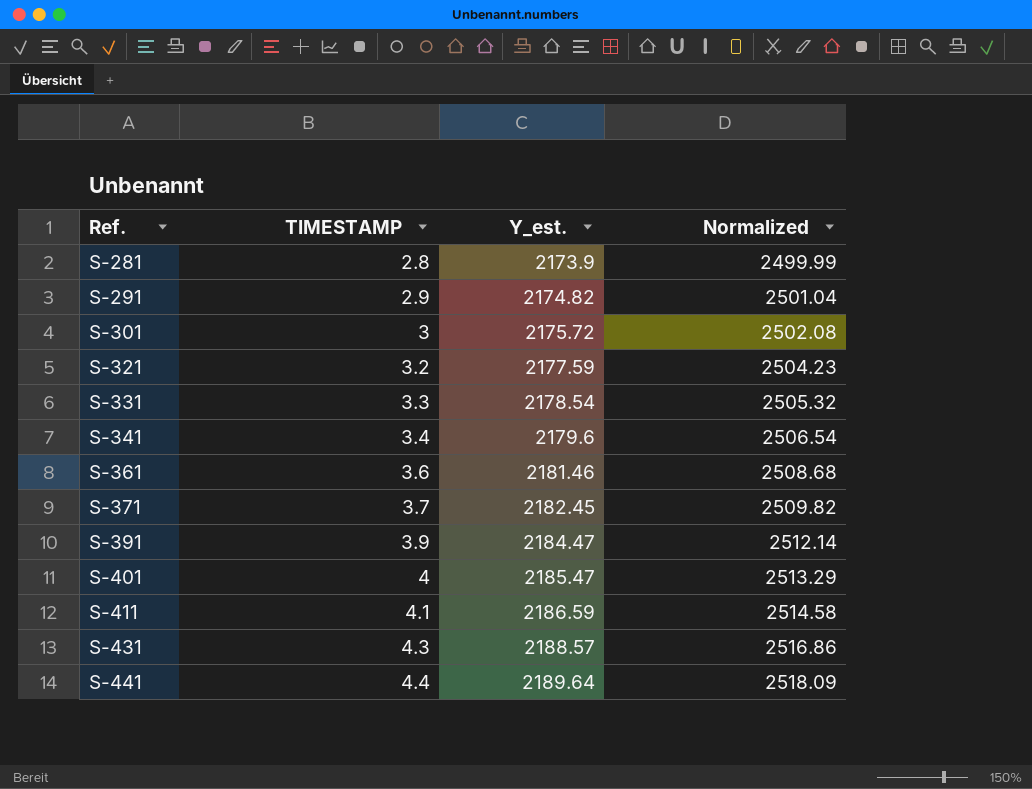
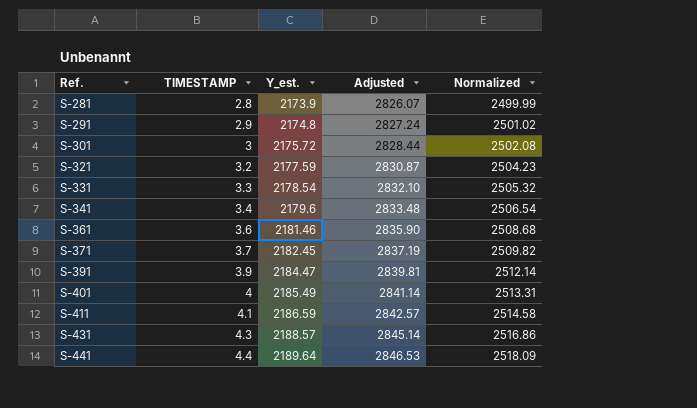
column Adjusted | formula: none -> [Y_est.] * 1.3
S-291 | Y_est.: 2174.82 -> 2174.8
S-291 | Normalized: 2501.04 -> 2501.02
S-401 | Y_est.: 2185.47 -> 2185.49
S-401 | Normalized: 2513.29 -> 2513.31

